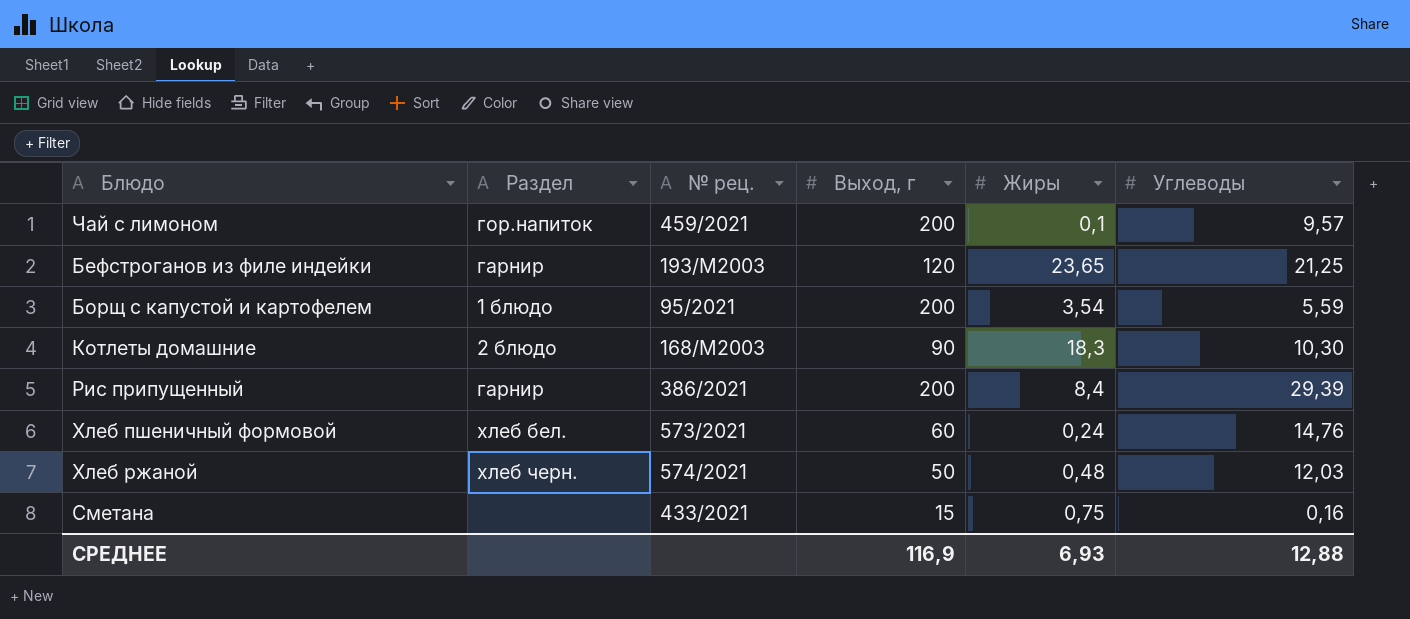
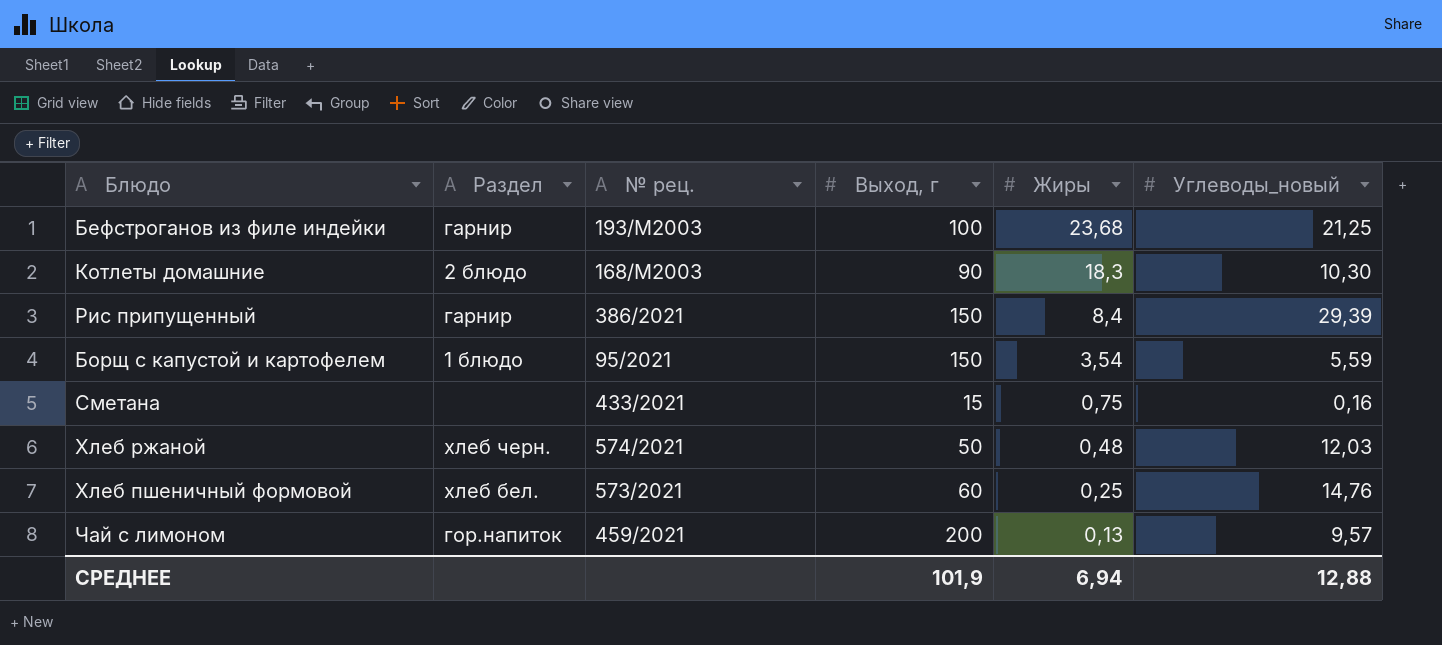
row order: none -> Жиры descending
column name: Углеводы -> Углеводы_новый
Бефстроганов из филе индейки | Выход, г: 120 -> 100
Бефстроганов из филе индейки | Жиры: 23,65 -> 23,68
Рис припущенный | Выход, г: 200 -> 150
Борщ с капустой и картофелем | Выход, г: 200 -> 150
Хлеб пшеничный формовой | Жиры: 0,24 -> 0,25
Чай с лимоном | Жиры: 0,1 -> 0,13
СРЕДНЕЕ | Выход, г: 116,9 -> 101,9
СРЕДНЕЕ | Жиры: 6,93 -> 6,94

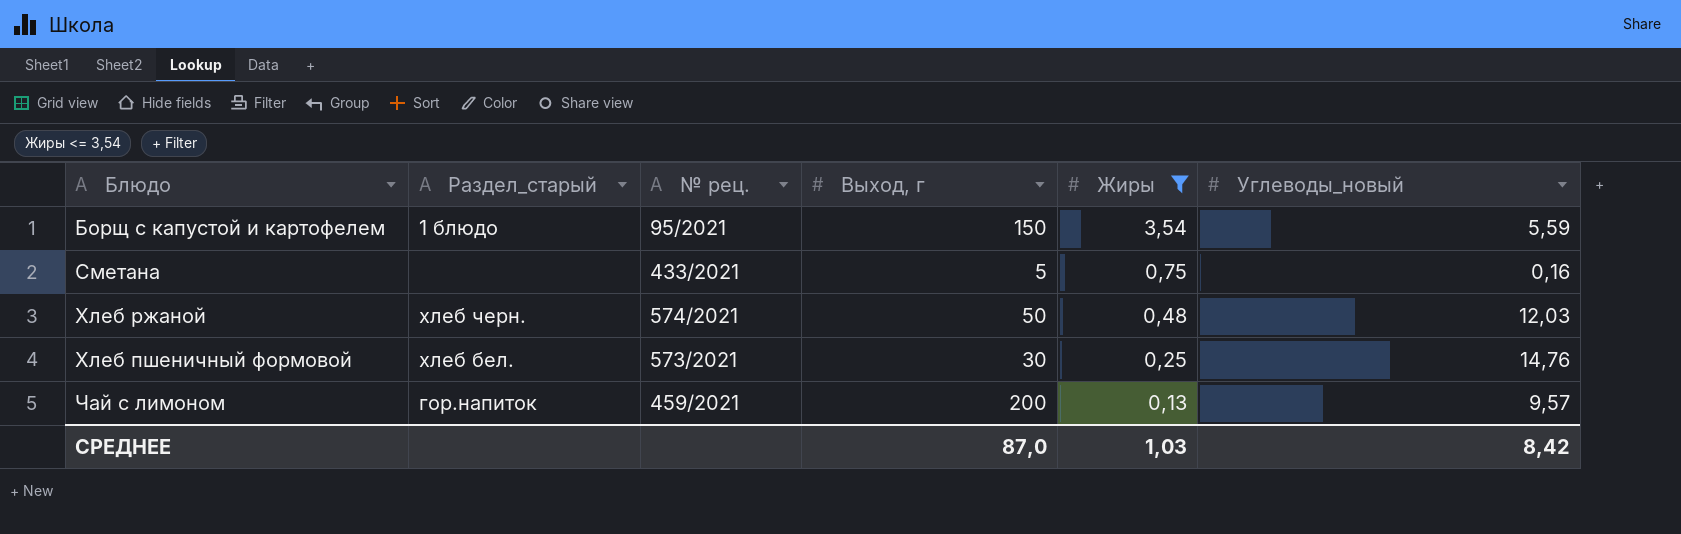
filter: none -> Жиры <= 3,54
column name: Раздел -> Раздел_старый
Сметана | Выход, г: 15 -> 5
Хлеб пшеничный формовой | Выход, г: 60 -> 30
СРЕДНЕЕ | Выход, г: 101,9 -> 87,0
СРЕДНЕЕ | Жиры: 6,94 -> 1,03
СРЕДНЕЕ | Углеводы_новый: 12,88 -> 8,42

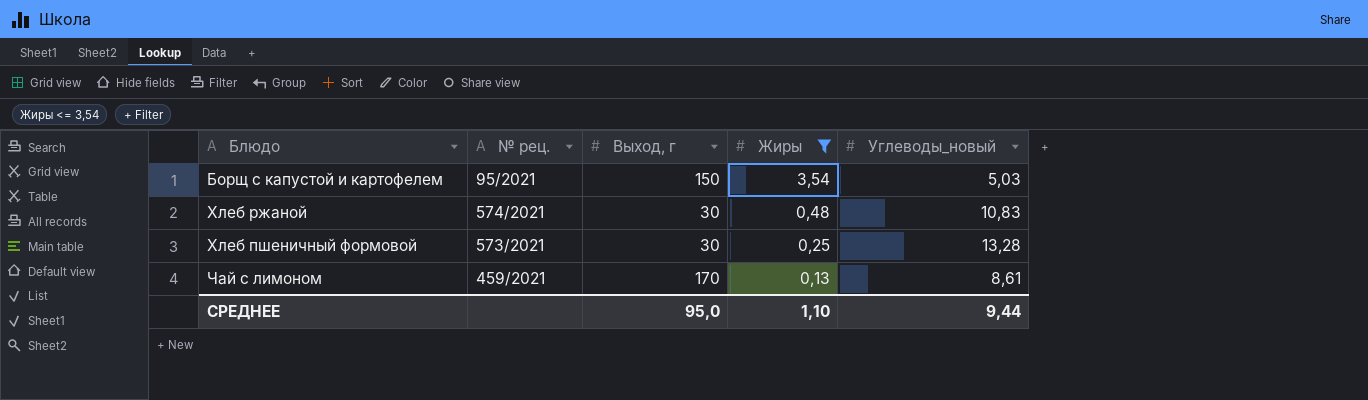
column Раздел_старый | position: 2 -> none
row Сметана: none | 433/2021 | 5 | 0,75 | 0,16 -> none
Борщ с капустой и картофелем | Углеводы_новый: 5,59 -> 5,03
Хлеб ржаной | Выход, г: 50 -> 30
Хлеб ржаной | Углеводы_новый: 12,03 -> 10,83
Хлеб пшеничный формовой | Углеводы_новый: 14,76 -> 13,28
Чай с лимоном | Выход, г: 200 -> 170
Чай с лимоном | Углеводы_новый: 9,57 -> 8,61
СРЕДНЕЕ | Выход, г: 87,0 -> 95,0
СРЕДНЕЕ | Жиры: 1,03 -> 1,10
СРЕДНЕЕ | Углеводы_новый: 8,42 -> 9,44

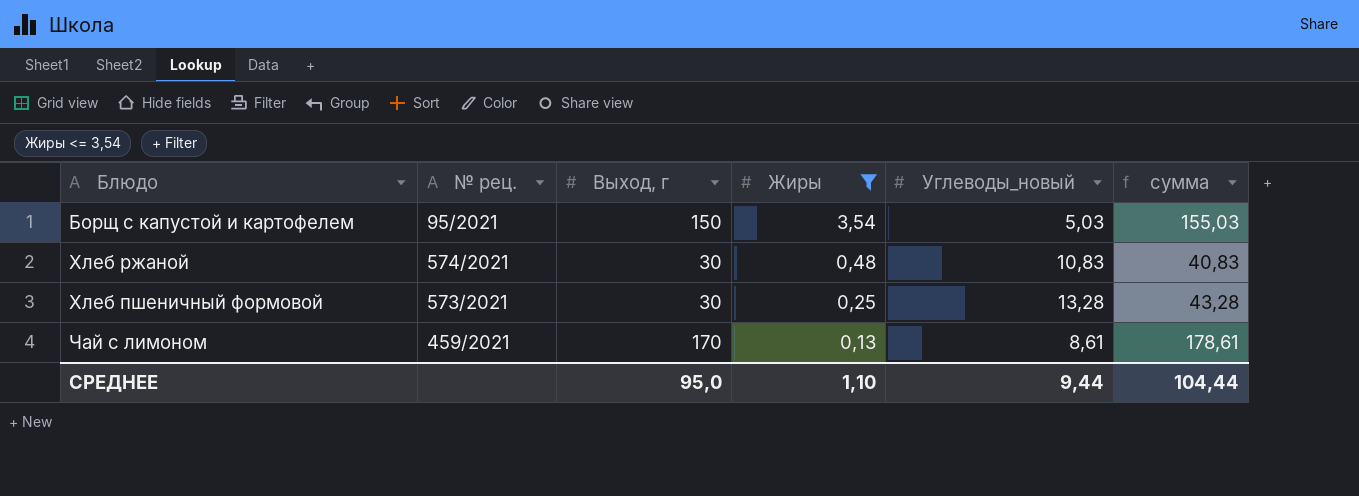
column сумма | formula: none -> [Выход, г] + [Углеводы_новый]

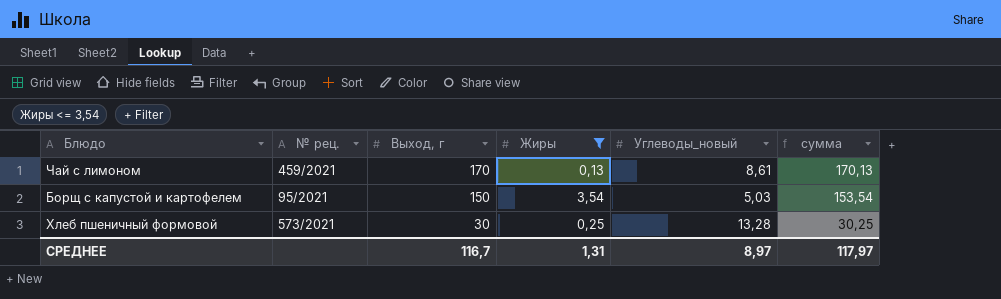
row order: Жиры descending -> Выход, г descending
column сумма | formula: [Выход, г] + [Углеводы_новый] -> [Выход, г] + [Жиры]
row Хлеб ржаной: 574/2021 | 30 | 0,48 | 10,83 | 40,83 -> none
СРЕДНЕЕ | Выход, г: 95,0 -> 116,7
СРЕДНЕЕ | Жиры: 1,10 -> 1,31
СРЕДНЕЕ | Углеводы_новый: 9,44 -> 8,97
СРЕДНЕЕ | сумма: 104,44 -> 117,97

